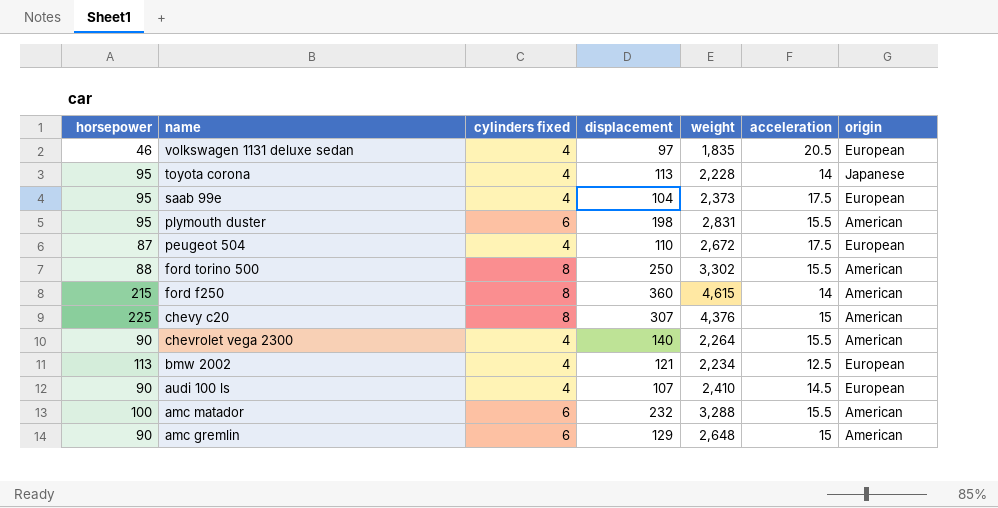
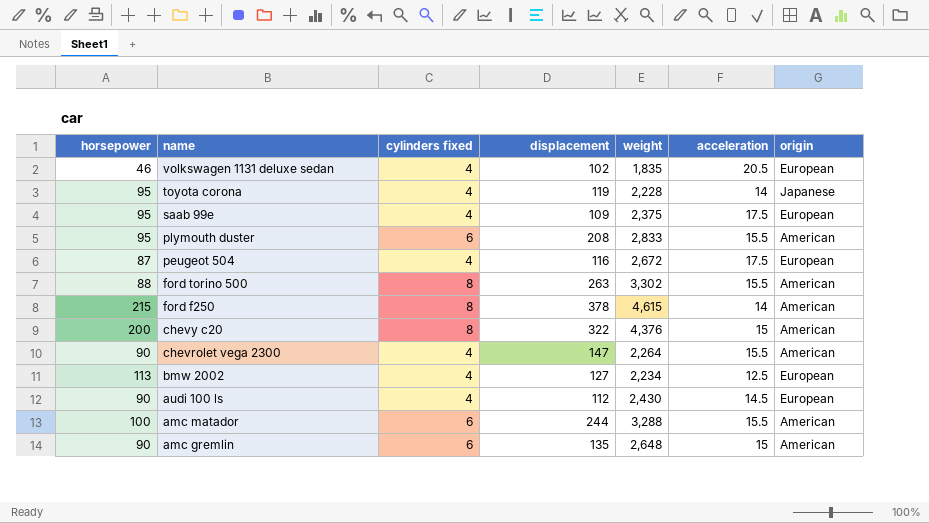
volkswagen 1131 deluxe sedan | displacement: 97 -> 102
toyota corona | displacement: 113 -> 119
saab 99e | displacement: 104 -> 109
saab 99e | weight: 2,373 -> 2,375
plymouth duster | displacement: 198 -> 208
plymouth duster | weight: 2,831 -> 2,833
peugeot 504 | displacement: 110 -> 116
ford torino 500 | displacement: 250 -> 263
ford f250 | displacement: 360 -> 378
chevy c20 | horsepower: 225 -> 200
chevy c20 | displacement: 307 -> 322
chevrolet vega 2300 | displacement: 140 -> 147
bmw 2002 | displacement: 121 -> 127
audi 100 ls | displacement: 107 -> 112
audi 100 ls | weight: 2,410 -> 2,430
amc matador | displacement: 232 -> 244
amc gremlin | displacement: 129 -> 135

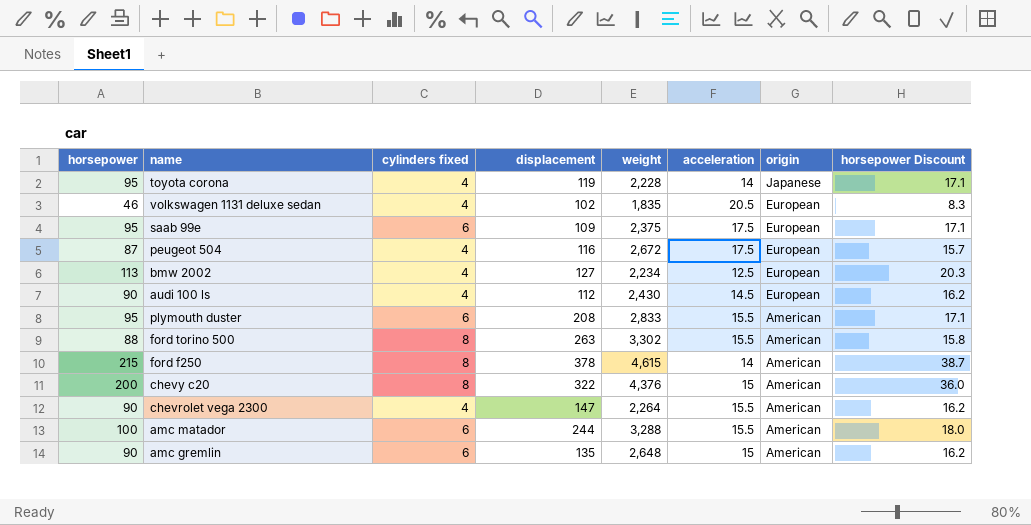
row order: name descending -> origin descending
column horsepower Discount | formula: none -> [horsepower] * 0.18
saab 99e | cylinders fixed: 4 -> 6

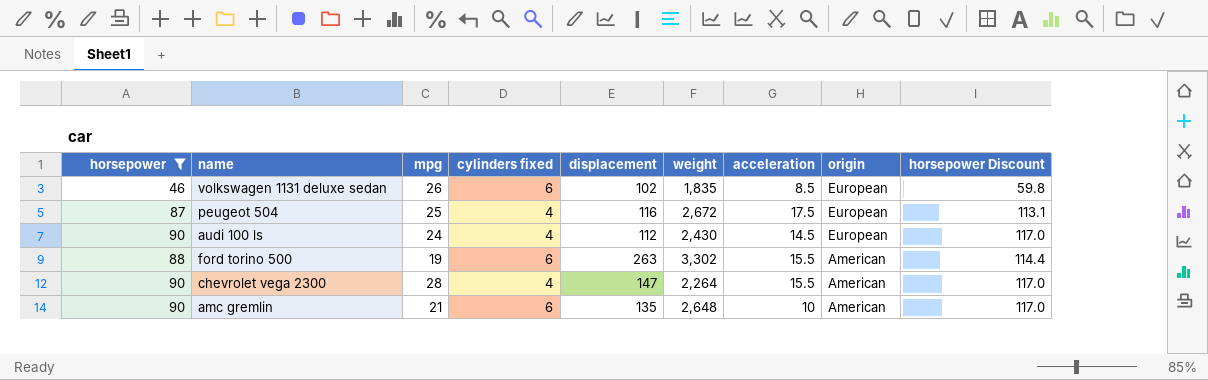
filter: none -> horsepower <= 90
column mpg | position: none -> 3
column horsepower Discount | formula: [horsepower] * 0.18 -> [horsepower] * 1.3
volkswagen 1131 deluxe sedan | cylinders fixed: 4 -> 6
volkswagen 1131 deluxe sedan | acceleration: 20.5 -> 8.5
ford torino 500 | cylinders fixed: 8 -> 6
amc gremlin | acceleration: 15 -> 10

